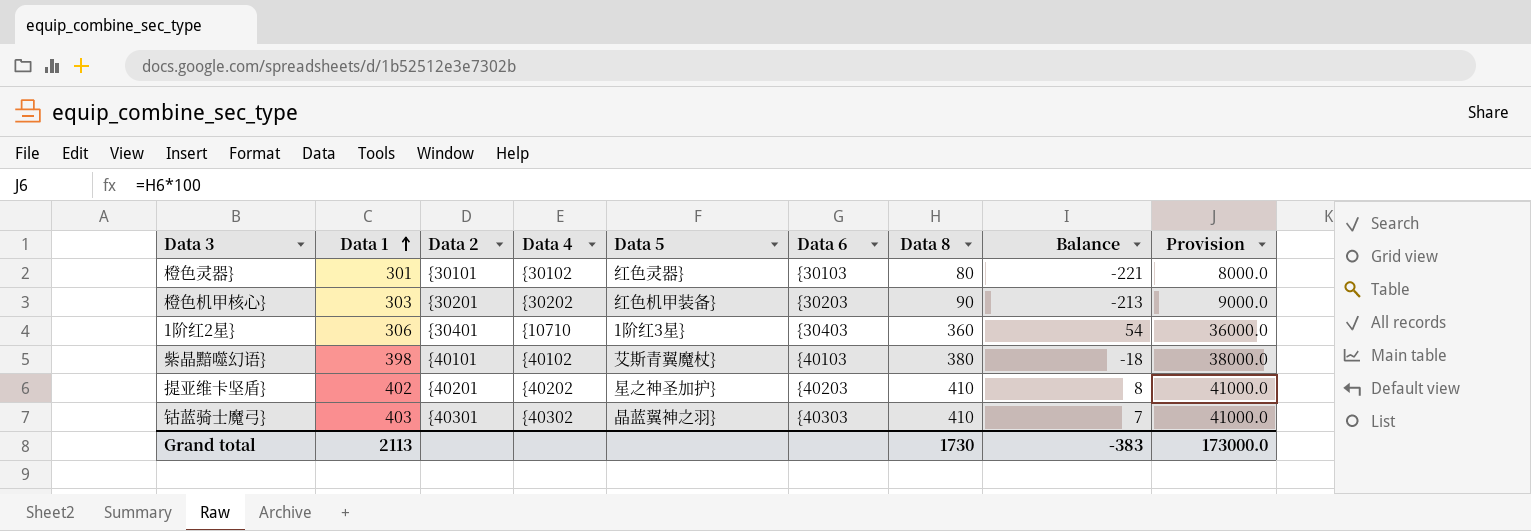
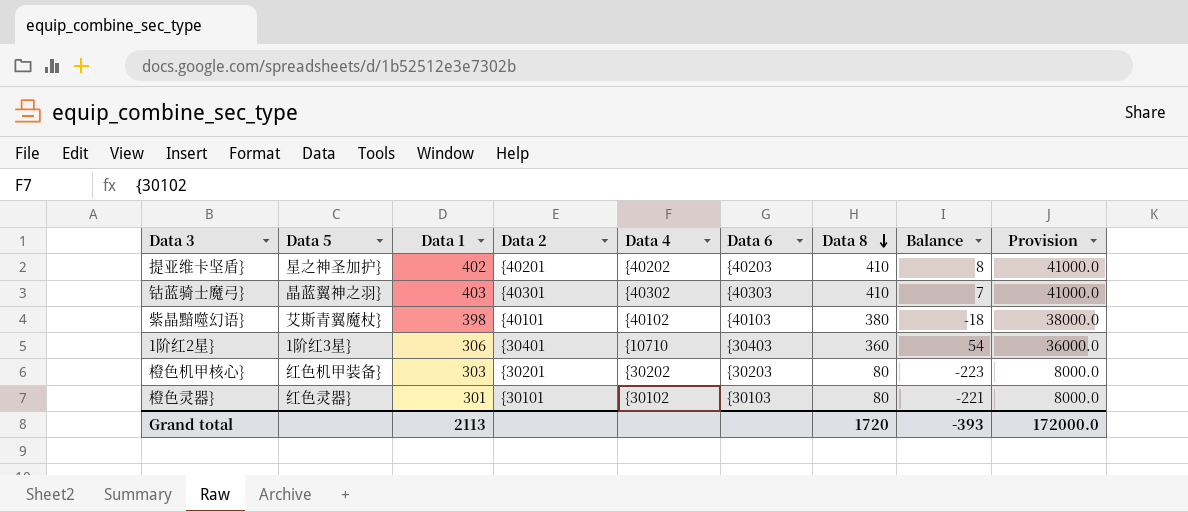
row order: Data 1 ascending -> Data 8 descending
column Data 5 | position: 5 -> 2
橙色机甲核心} | Data 8: 90 -> 80
橙色机甲核心} | Balance: -213 -> -223
橙色机甲核心} | Provision: 9000.0 -> 8000.0
Grand total | Data 8: 1730 -> 1720
Grand total | Balance: -383 -> -393
Grand total | Provision: 173000.0 -> 172000.0

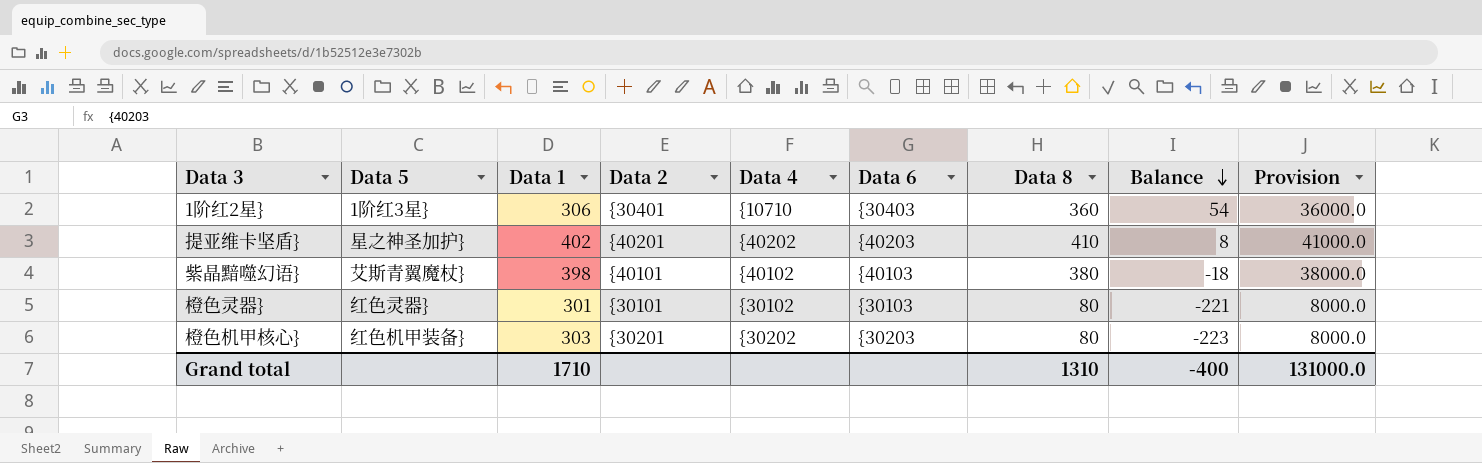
row order: Data 8 descending -> Balance descending
row 钴蓝骑士魔弓}: 晶蓝翼神之羽} | 403 | {40301 | {40302 | {40303 | 410 | 7 | 41000.0 -> none
Grand total | Data 1: 2113 -> 1710
Grand total | Data 8: 1720 -> 1310
Grand total | Balance: -393 -> -400
Grand total | Provision: 172000.0 -> 131000.0

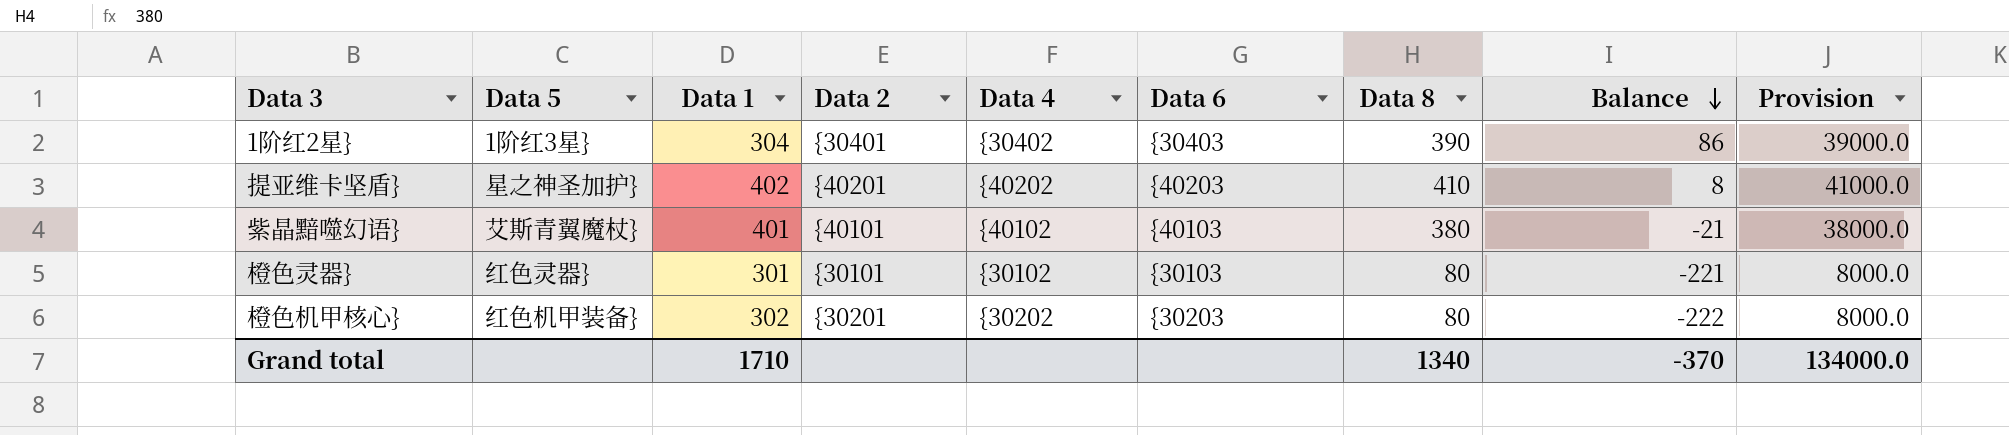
1阶红2星} | Data 1: 306 -> 304
1阶红2星} | Data 4: {10710 -> {30402
1阶红2星} | Data 8: 360 -> 390
1阶红2星} | Balance: 54 -> 86
1阶红2星} | Provision: 36000.0 -> 39000.0
紫晶黯噬幻语} | Data 1: 398 -> 401
紫晶黯噬幻语} | Balance: -18 -> -21
橙色机甲核心} | Data 1: 303 -> 302
橙色机甲核心} | Balance: -223 -> -222
Grand total | Data 8: 1310 -> 1340
Grand total | Balance: -400 -> -370
Grand total | Provision: 131000.0 -> 134000.0

